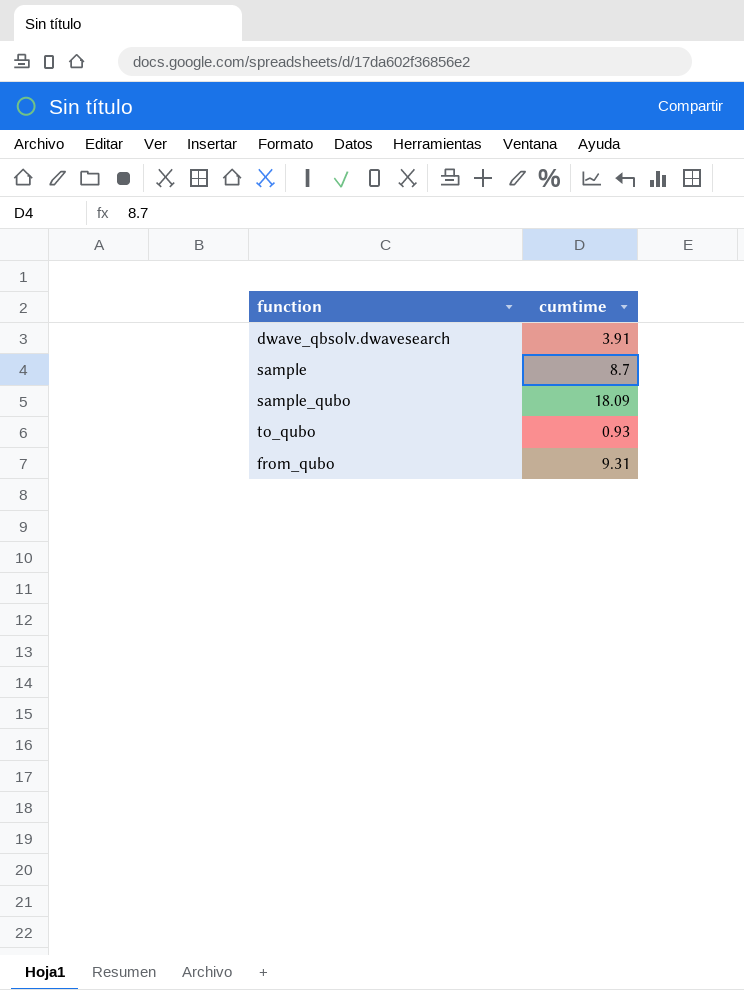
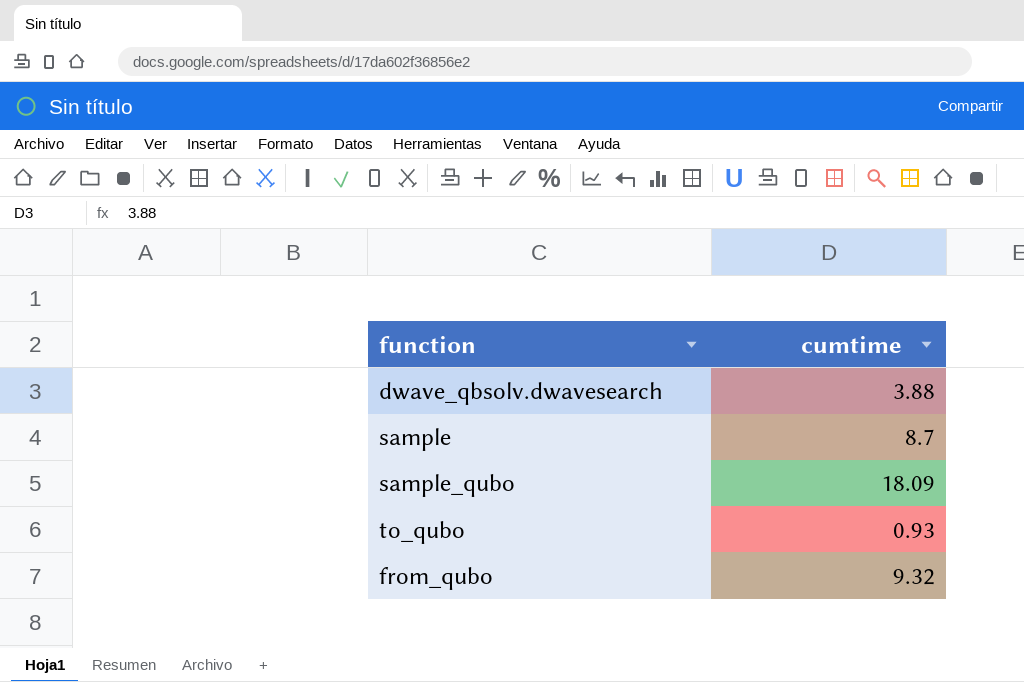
dwave_qbsolv.dwavesearch | cumtime: 3.91 -> 3.88
from_qubo | cumtime: 9.31 -> 9.32

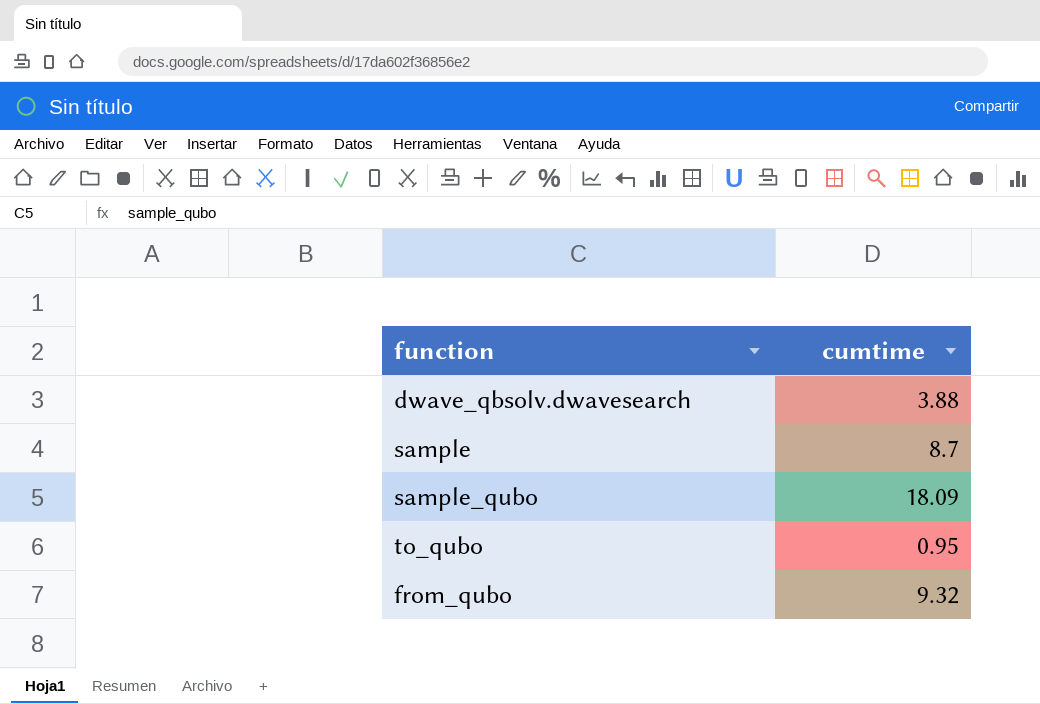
to_qubo | cumtime: 0.93 -> 0.95

